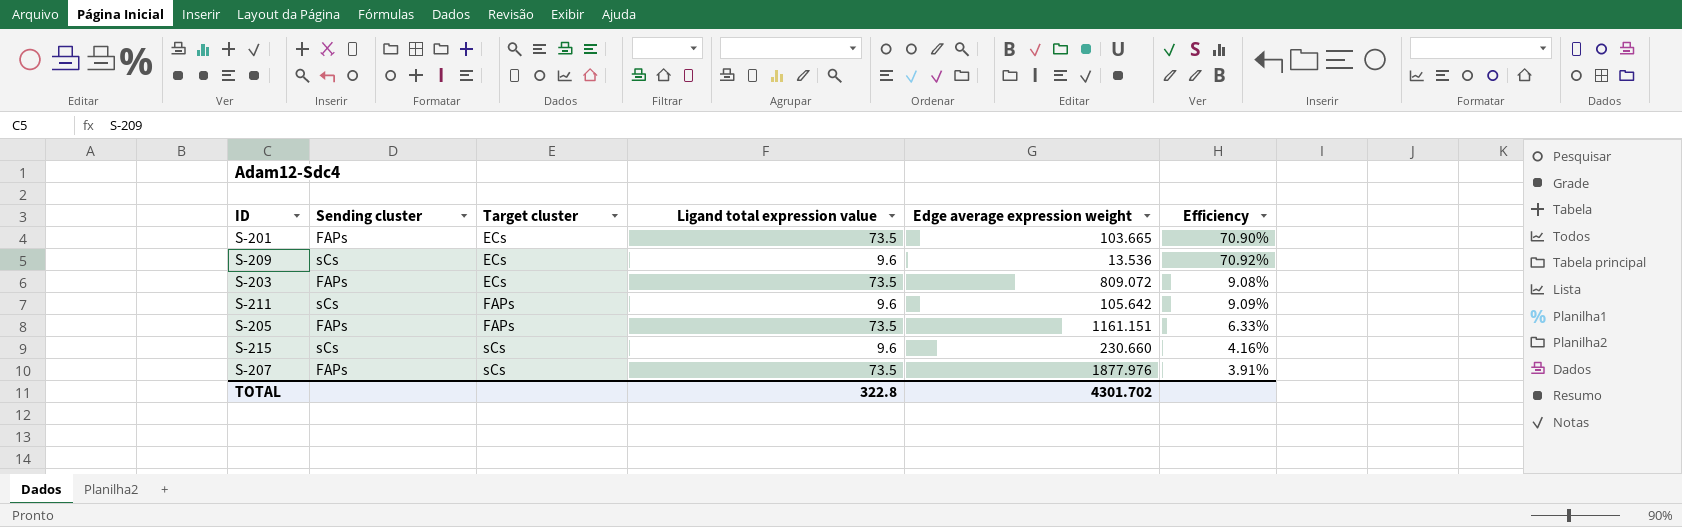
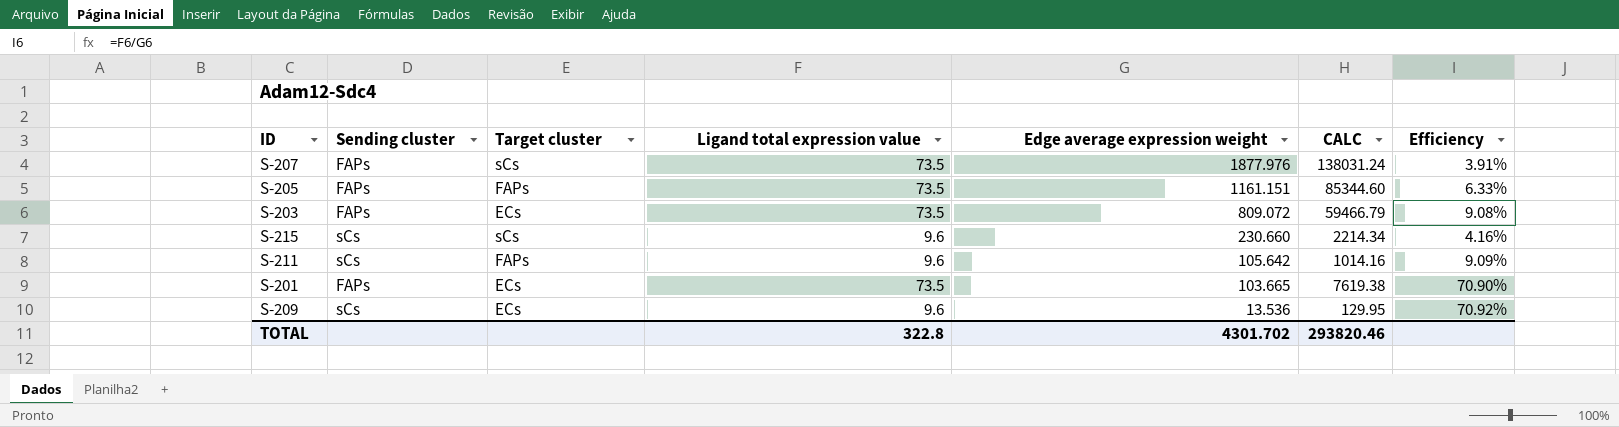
row order: Target cluster ascending -> Edge average expression weight descending
column CALC | formula: none -> [Ligand total expression value] * [Edge average expression weight]

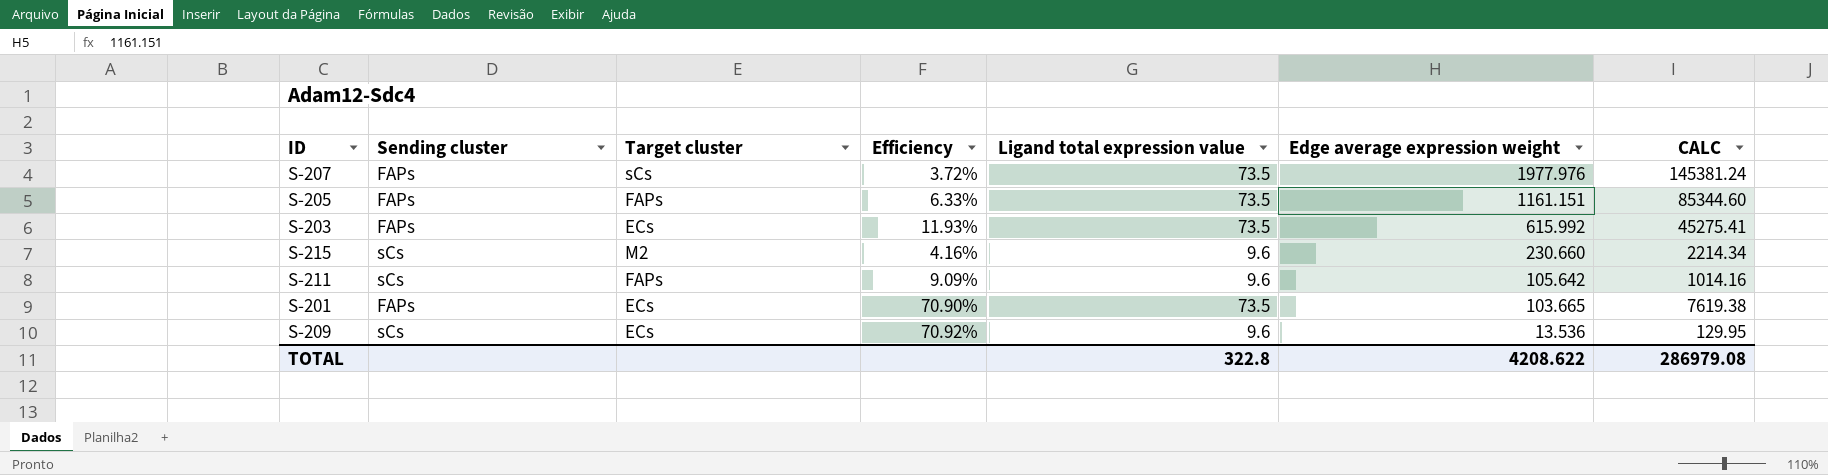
column Efficiency | position: 7 -> 4
S-207 | Efficiency: 3.91% -> 3.72%
S-207 | Edge average expression weight: 1877.976 -> 1977.976
S-207 | CALC: 138031.24 -> 145381.24
S-203 | Efficiency: 9.08% -> 11.93%
S-203 | Edge average expression weight: 809.072 -> 615.992
S-203 | CALC: 59466.79 -> 45275.41
S-215 | Target cluster: sCs -> M2
TOTAL | Edge average expression weight: 4301.702 -> 4208.622
TOTAL | CALC: 293820.46 -> 286979.08

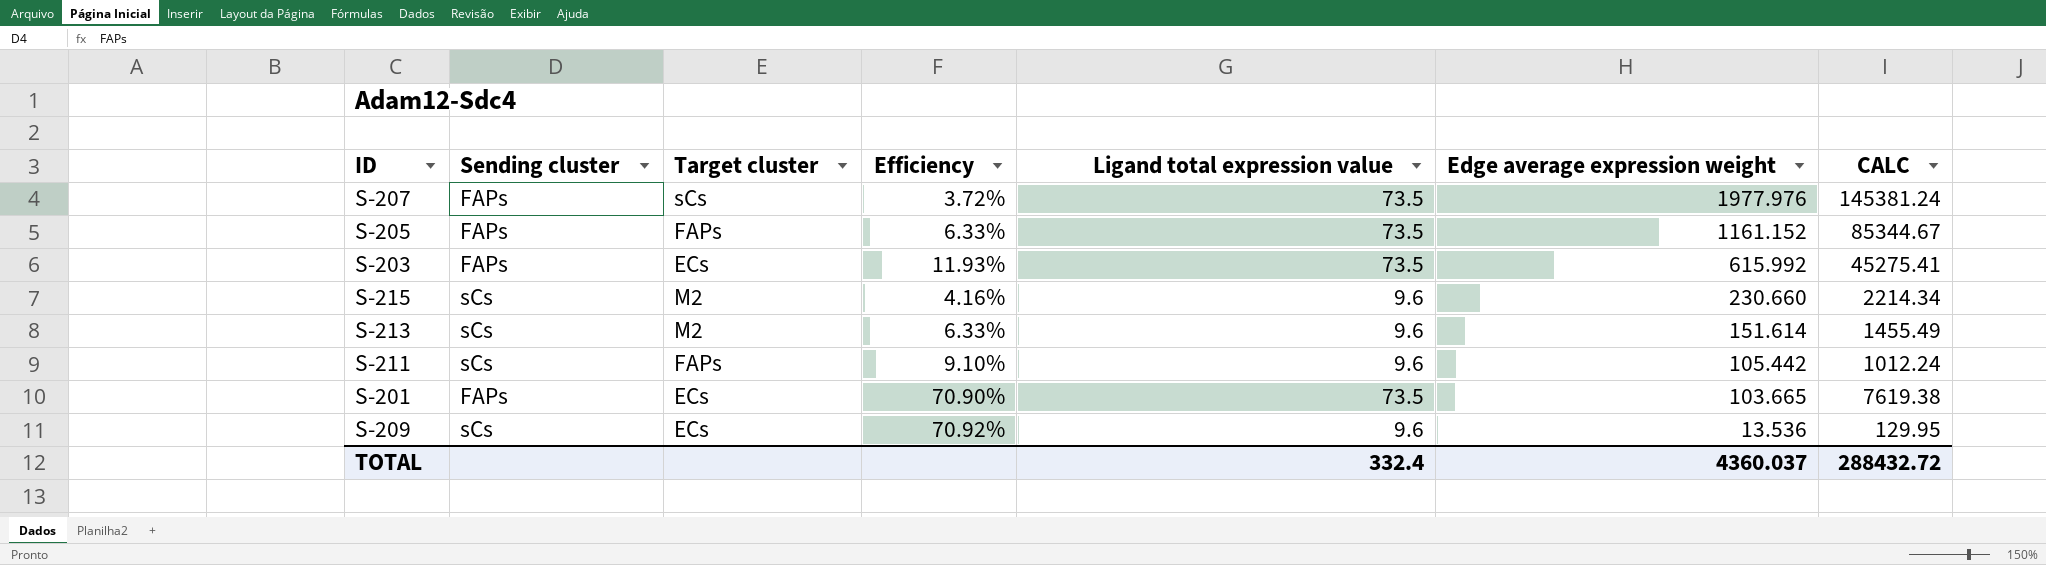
S-205 | Edge average expression weight: 1161.151 -> 1161.152
S-205 | CALC: 85344.60 -> 85344.67
row S-213: none -> sCs | M2 | 6.33% | 9.6 | 151.614 | 1455.49
S-211 | Efficiency: 9.09% -> 9.10%
S-211 | Edge average expression weight: 105.642 -> 105.442
S-211 | CALC: 1014.16 -> 1012.24
TOTAL | Ligand total expression value: 322.8 -> 332.4
TOTAL | Edge average expression weight: 4208.622 -> 4360.037
TOTAL | CALC: 286979.08 -> 288432.72

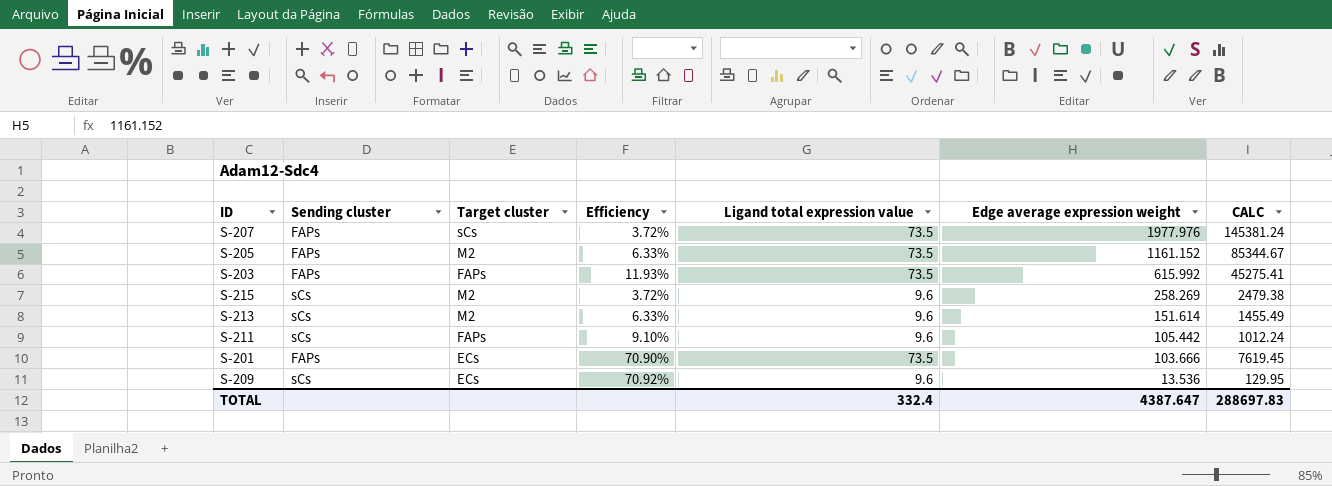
S-205 | Target cluster: FAPs -> M2
S-203 | Target cluster: ECs -> FAPs
S-215 | Efficiency: 4.16% -> 3.72%
S-215 | Edge average expression weight: 230.660 -> 258.269
S-215 | CALC: 2214.34 -> 2479.38
S-201 | Edge average expression weight: 103.665 -> 103.666
S-201 | CALC: 7619.38 -> 7619.45
TOTAL | Edge average expression weight: 4360.037 -> 4387.647
TOTAL | CALC: 288432.72 -> 288697.83

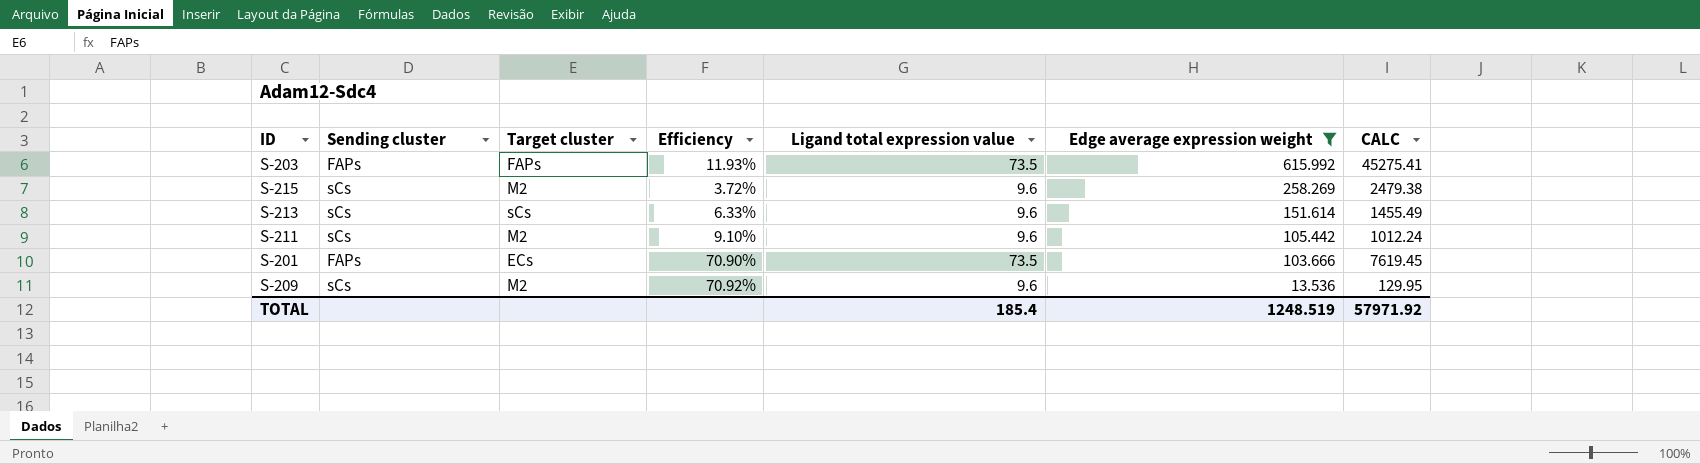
filter: none -> Edge average expression weight <= 615.992
S-213 | Target cluster: M2 -> sCs
S-211 | Target cluster: FAPs -> M2
S-209 | Target cluster: ECs -> M2
TOTAL | Ligand total expression value: 332.4 -> 185.4
TOTAL | Edge average expression weight: 4387.647 -> 1248.519
TOTAL | CALC: 288697.83 -> 57971.92

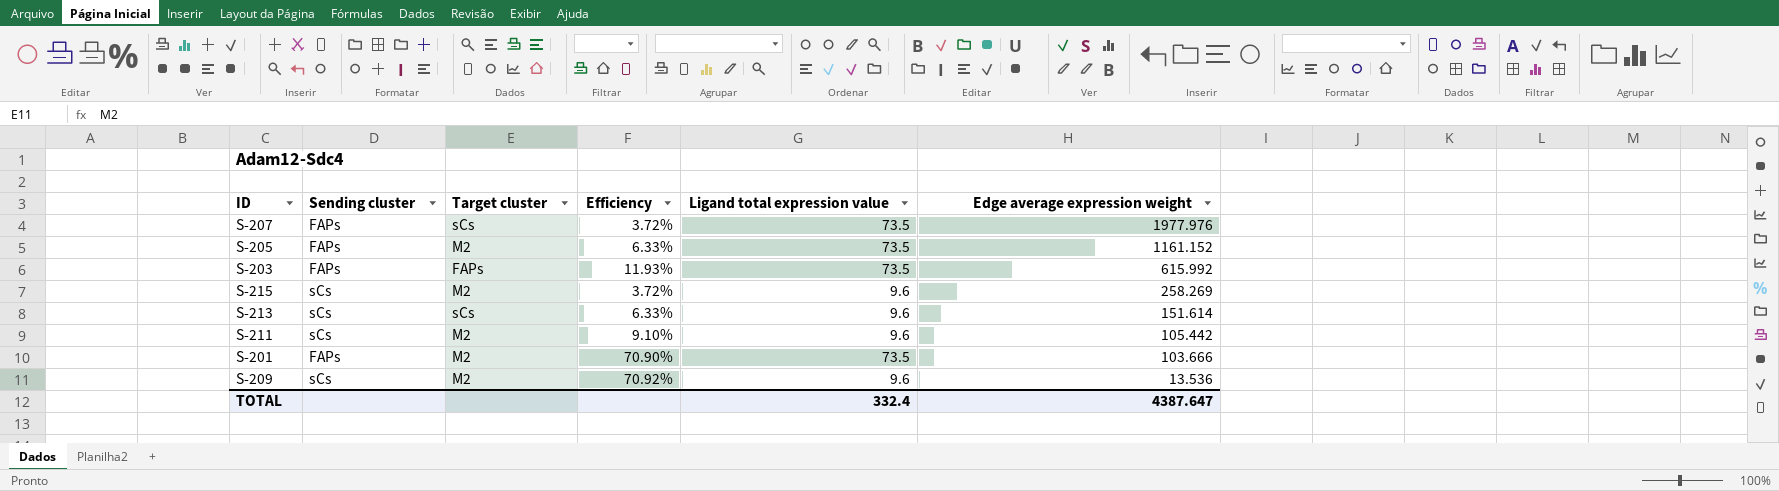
filter: Edge average expression weight <= 615.992 -> none
column CALC | formula: [Ligand total expression value] * [Edge average expression weight] -> none
S-201 | Target cluster: ECs -> M2
TOTAL | Ligand total expression value: 185.4 -> 332.4
TOTAL | Edge average expression weight: 1248.519 -> 4387.647

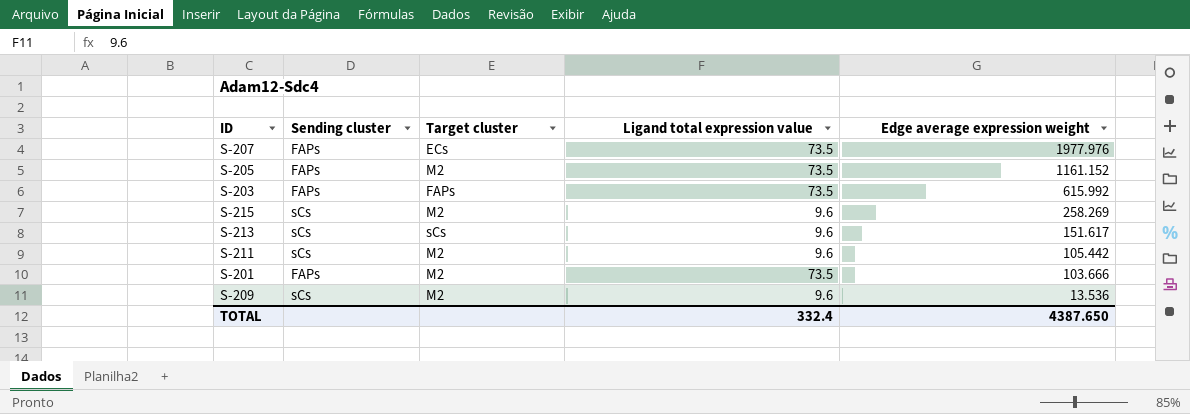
column Efficiency | formula: [Ligand total expression value] / [Edge average expression weight] -> none
S-207 | Target cluster: sCs -> ECs
S-213 | Edge average expression weight: 151.614 -> 151.617
TOTAL | Edge average expression weight: 4387.647 -> 4387.650

